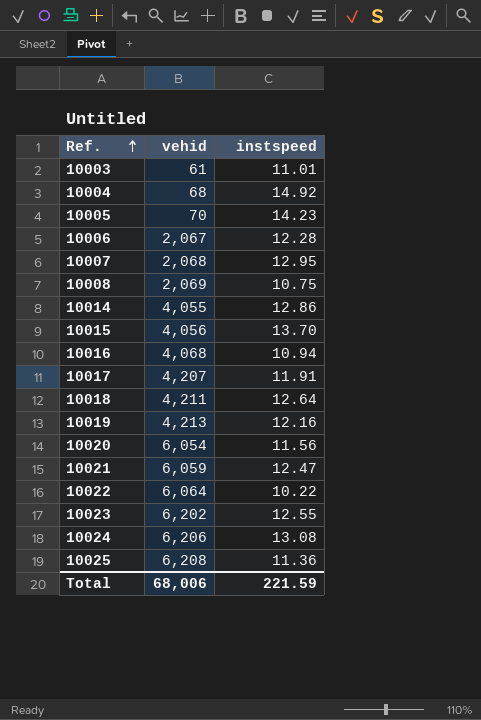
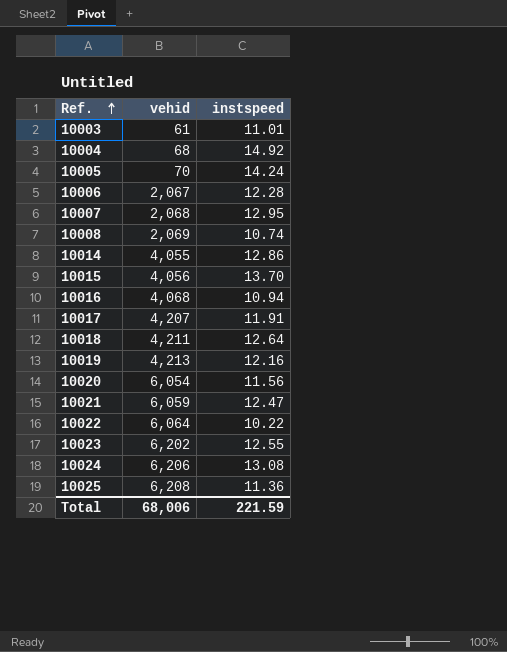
10005 | instspeed: 14.23 -> 14.24
10008 | instspeed: 10.75 -> 10.74

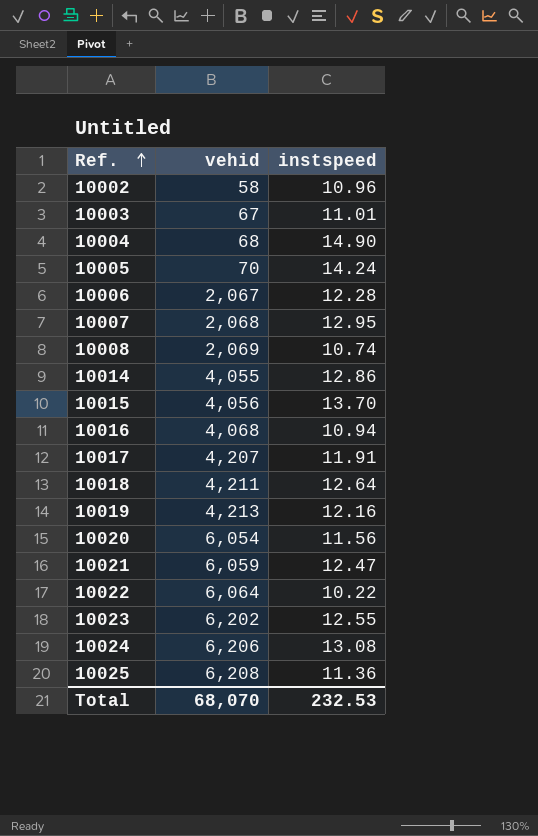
row 10002: none -> 58 | 10.96
10003 | vehid: 61 -> 67
10004 | instspeed: 14.92 -> 14.90
Total | vehid: 68,006 -> 68,070
Total | instspeed: 221.59 -> 232.53

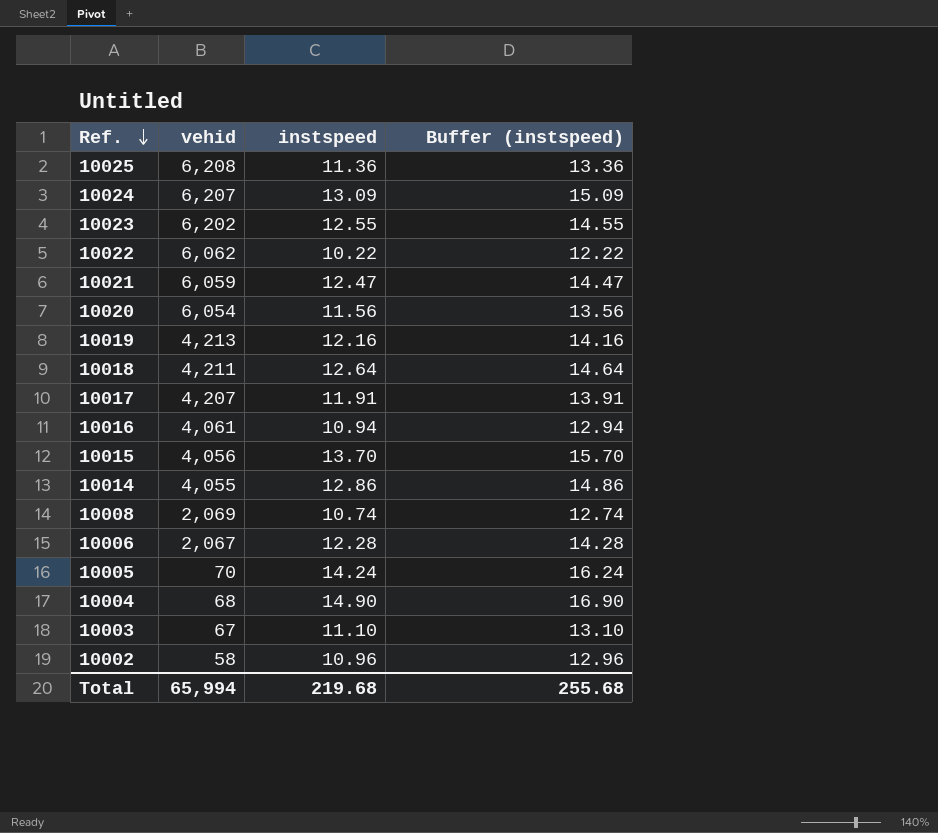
row order: Ref. ascending -> Ref. descending
column Buffer (instspeed) | formula: none -> [instspeed] + 2
row 10007: 2,068 | 12.95 -> none
10024 | vehid: 6,206 -> 6,207
10024 | instspeed: 13.08 -> 13.09
10022 | vehid: 6,064 -> 6,062
10016 | vehid: 4,068 -> 4,061
10003 | instspeed: 11.01 -> 11.10
Total | vehid: 68,070 -> 65,994
Total | instspeed: 232.53 -> 219.68

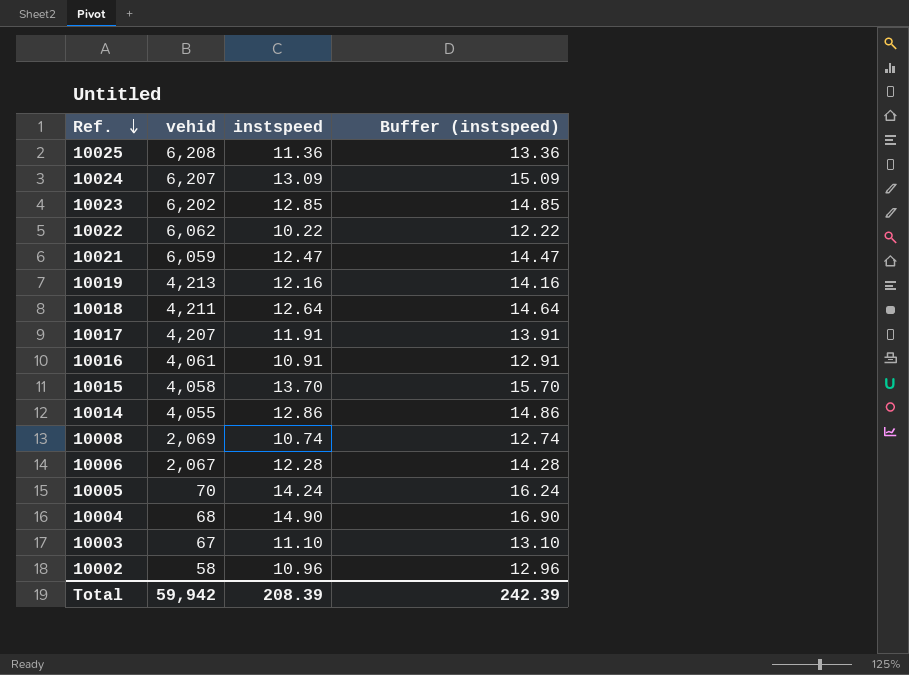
row 10020: 6,054 | 11.56 | 13.56 -> none
10023 | instspeed: 12.55 -> 12.85
10023 | Buffer (instspeed): 14.55 -> 14.85
10016 | instspeed: 10.94 -> 10.91
10016 | Buffer (instspeed): 12.94 -> 12.91
10015 | vehid: 4,056 -> 4,058
Total | vehid: 65,994 -> 59,942
Total | instspeed: 219.68 -> 208.39
Total | Buffer (instspeed): 255.68 -> 242.39

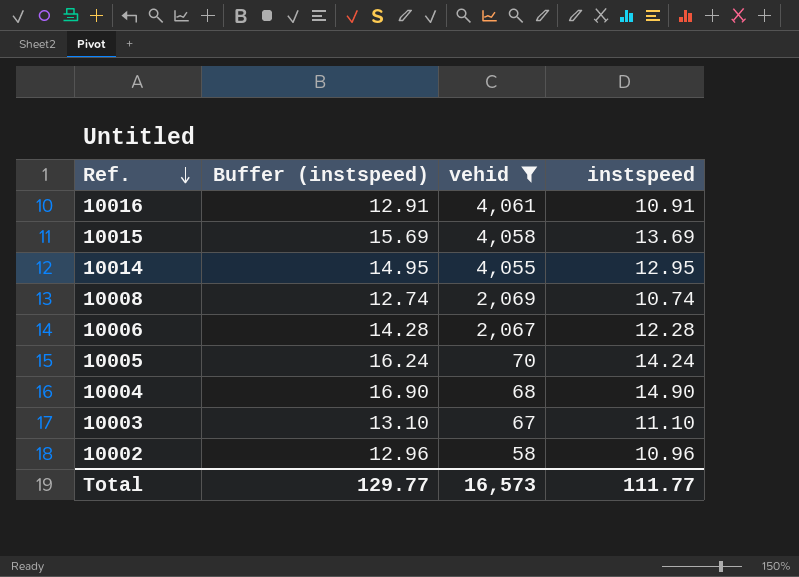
filter: none -> vehid <= 4,061
column Buffer (instspeed) | position: 4 -> 2
10015 | Buffer (instspeed): 15.70 -> 15.69
10015 | instspeed: 13.70 -> 13.69
10014 | Buffer (instspeed): 14.86 -> 14.95
10014 | instspeed: 12.86 -> 12.95
Total | Buffer (instspeed): 242.39 -> 129.77
Total | vehid: 59,942 -> 16,573
Total | instspeed: 208.39 -> 111.77

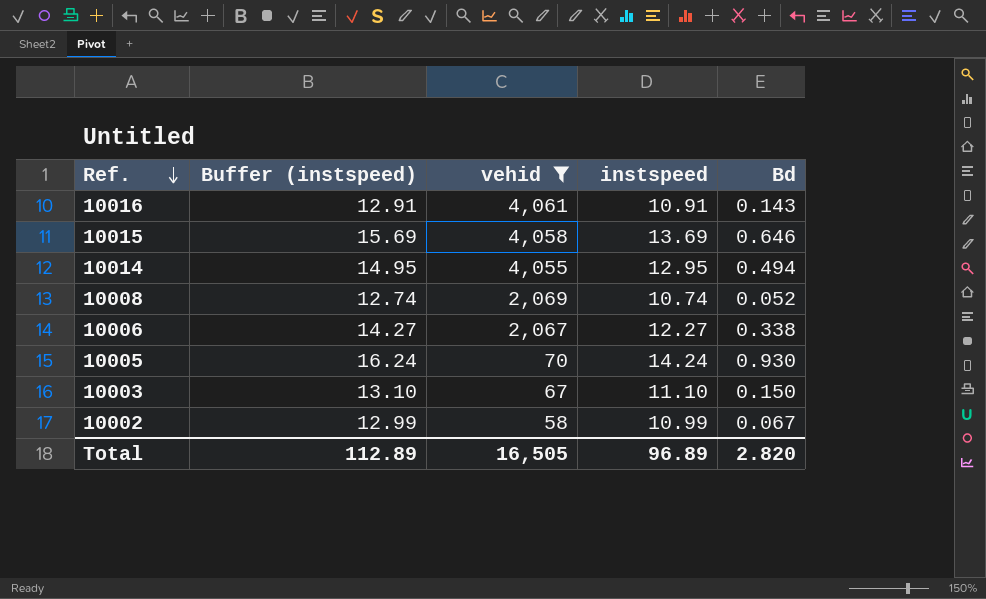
column Bd | position: none -> 5
row 10004: 16.90 | 68 | 14.90 -> none
10006 | Buffer (instspeed): 14.28 -> 14.27
10006 | instspeed: 12.28 -> 12.27
10002 | Buffer (instspeed): 12.96 -> 12.99
10002 | instspeed: 10.96 -> 10.99
Total | Buffer (instspeed): 129.77 -> 112.89
Total | vehid: 16,573 -> 16,505
Total | instspeed: 111.77 -> 96.89

